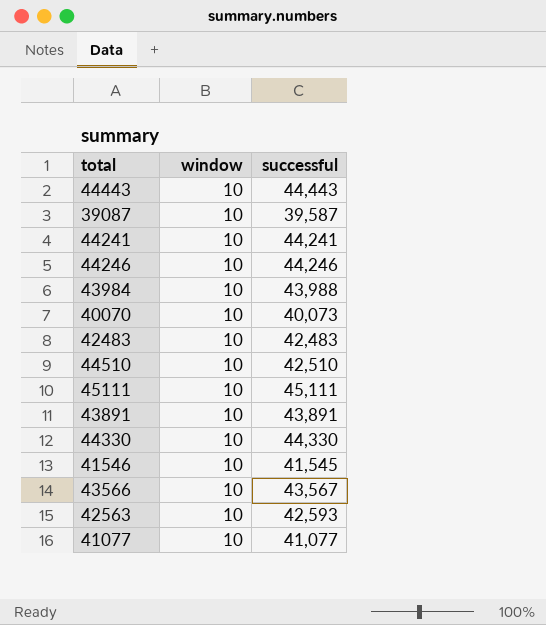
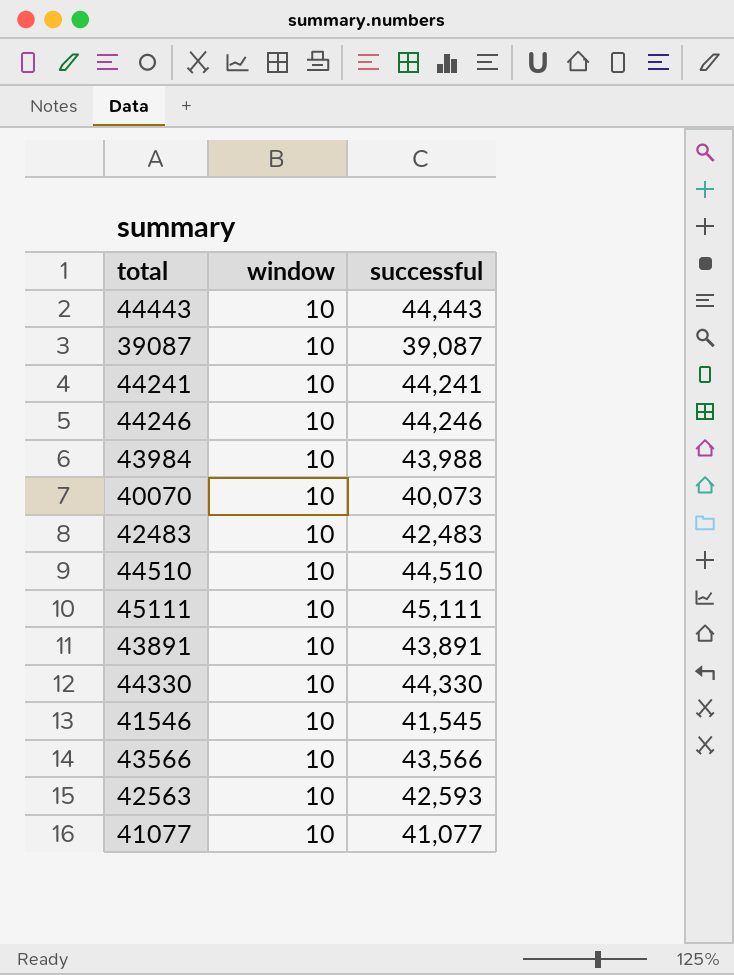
39087 | successful: 39,587 -> 39,087
44510 | successful: 42,510 -> 44,510
43566 | successful: 43,567 -> 43,566

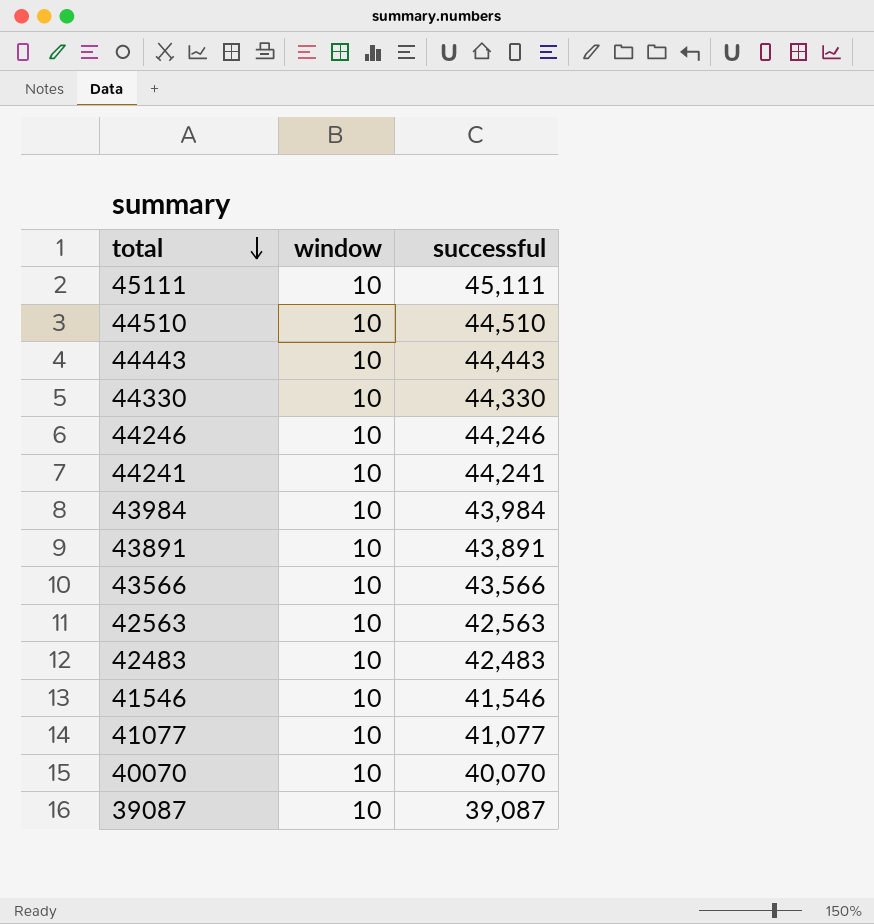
row order: none -> total descending
43984 | successful: 43,988 -> 43,984
42563 | successful: 42,593 -> 42,563
41546 | successful: 41,545 -> 41,546
40070 | successful: 40,073 -> 40,070

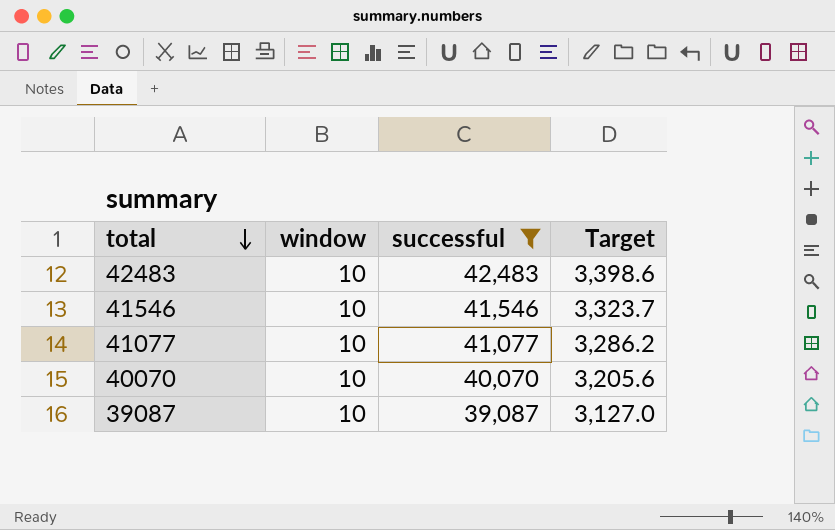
filter: none -> successful <= 42,483
column Target | formula: none -> [successful] * 0.08

